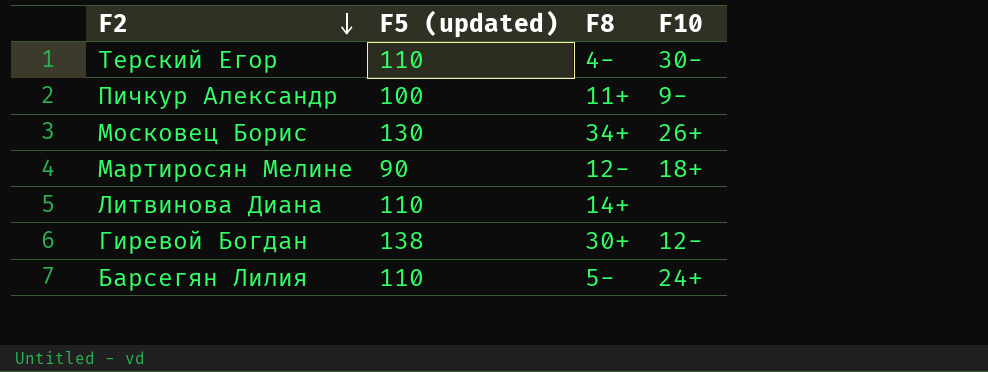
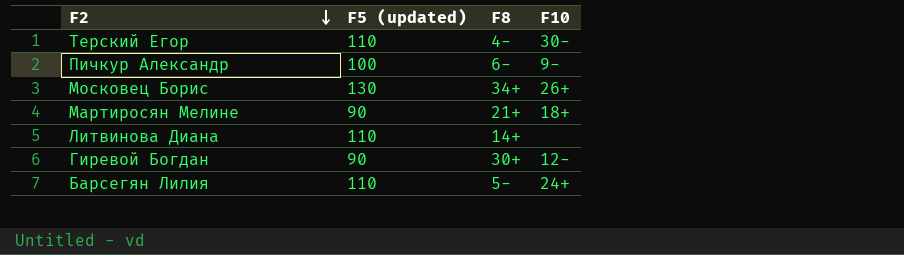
Пичкур Александр | F8: 11+ -> 6-
Мартиросян Мелине | F8: 12- -> 21+
Гиревой Богдан | F5 (updated): 138 -> 90

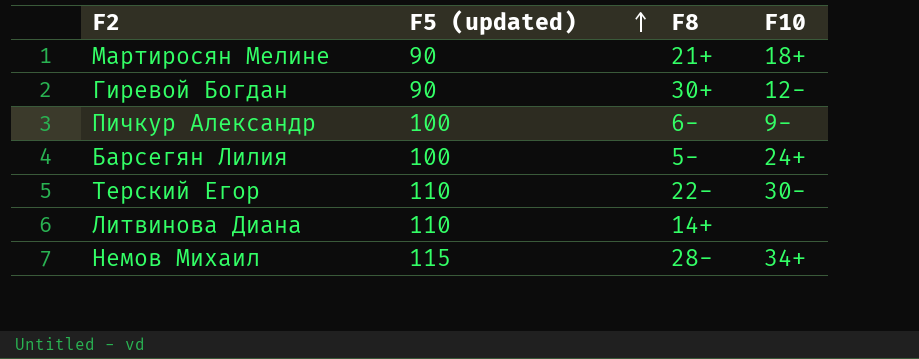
row order: F2 descending -> F5 (updated) ascending
row Московец Борис: 130 | 34+ | 26+ -> none
Барсегян Лилия | F5 (updated): 110 -> 100
Терский Егор | F8: 4- -> 22-
row Немов Михаил: none -> 115 | 28- | 34+

